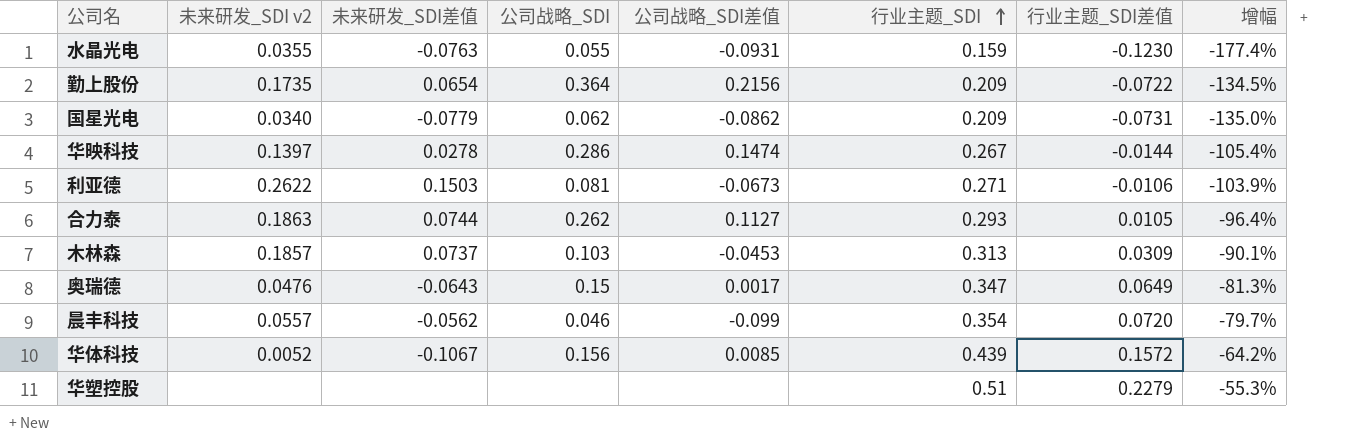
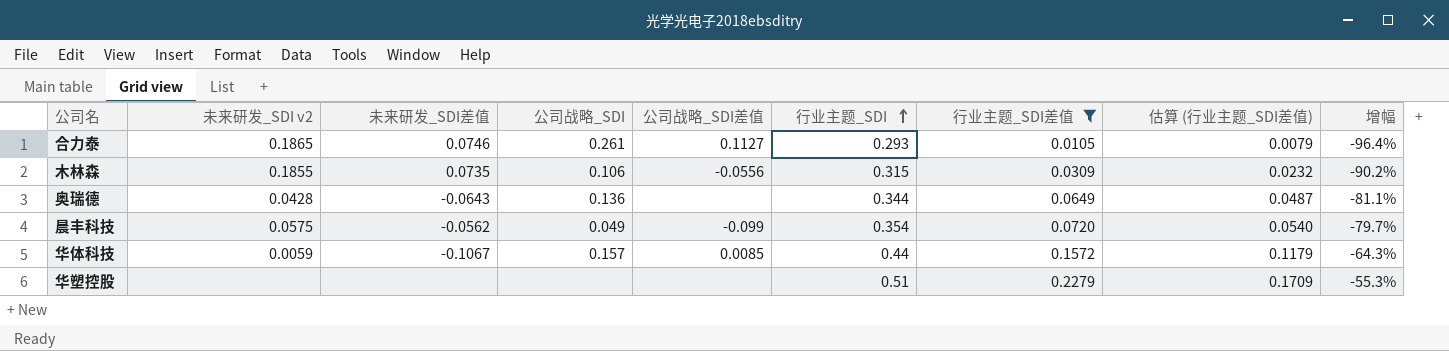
filter: none -> 行业主题_SDI差值 >= 0.0105
column 估算 (行业主题_SDI差值) | formula: none -> [行业主题_SDI差值] * 0.75
合力泰 | 未来研发_SDI v2: 0.1863 -> 0.1865
合力泰 | 未来研发_SDI差值: 0.0744 -> 0.0746
合力泰 | 公司战略_SDI: 0.262 -> 0.261
木林森 | 未来研发_SDI v2: 0.1857 -> 0.1855
木林森 | 未来研发_SDI差值: 0.0737 -> 0.0735
木林森 | 公司战略_SDI: 0.103 -> 0.106
木林森 | 公司战略_SDI差值: -0.0453 -> -0.0556
木林森 | 行业主题_SDI: 0.313 -> 0.315
木林森 | 增幅: -90.1% -> -90.2%
奥瑞德 | 未来研发_SDI v2: 0.0476 -> 0.0428
奥瑞德 | 公司战略_SDI: 0.15 -> 0.136
奥瑞德 | 公司战略_SDI差值: 0.0017 -> none
奥瑞德 | 行业主题_SDI: 0.347 -> 0.344
奥瑞德 | 增幅: -81.3% -> -81.1%
晨丰科技 | 未来研发_SDI v2: 0.0557 -> 0.0575
晨丰科技 | 公司战略_SDI: 0.046 -> 0.049
华体科技 | 未来研发_SDI v2: 0.0052 -> 0.0059
华体科技 | 公司战略_SDI: 0.156 -> 0.157
华体科技 | 行业主题_SDI: 0.439 -> 0.44
华体科技 | 增幅: -64.2% -> -64.3%

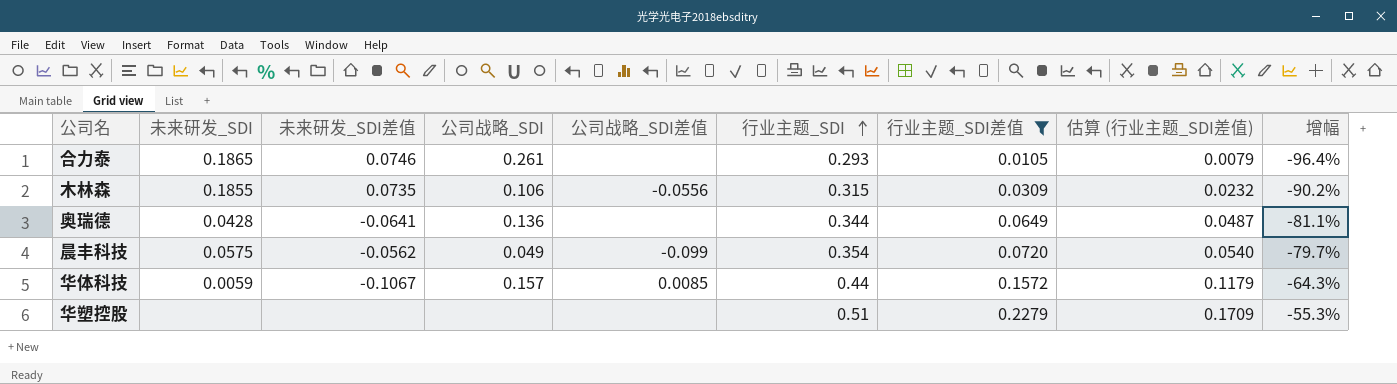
column name: 未来研发_SDI v2 -> 未来研发_SDI
合力泰 | 公司战略_SDI差值: 0.1127 -> none
奥瑞德 | 未来研发_SDI差值: -0.0643 -> -0.0641

